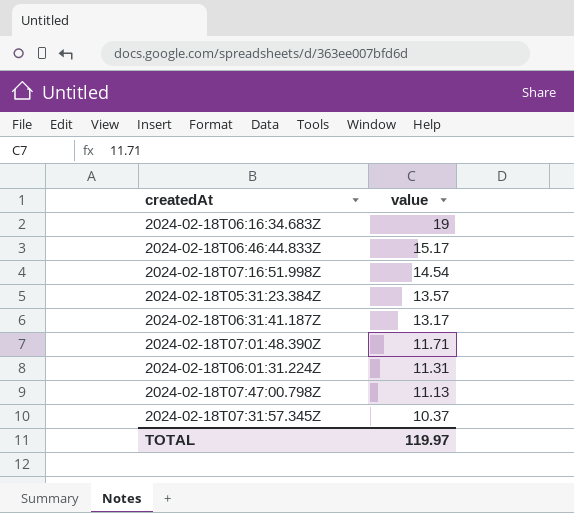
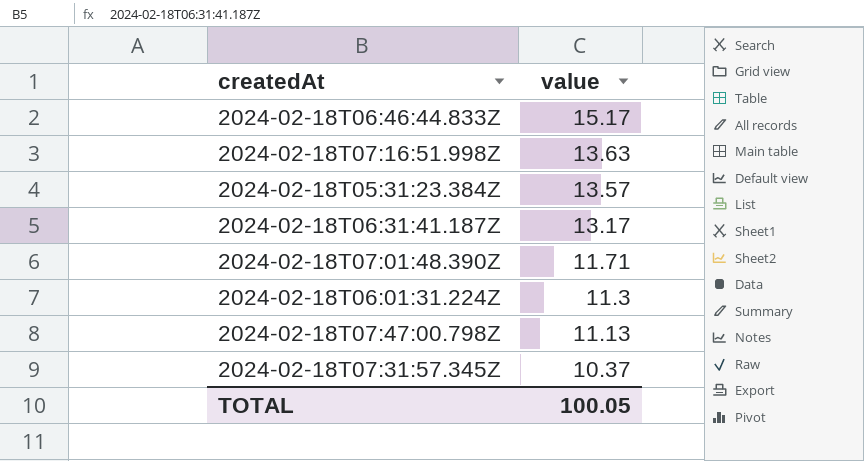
row 2024-02-18T06:16:34.683Z: 19 -> none
2024-02-18T07:16:51.998Z | value: 14.54 -> 13.63
2024-02-18T06:01:31.224Z | value: 11.31 -> 11.3
TOTAL | value: 119.97 -> 100.05

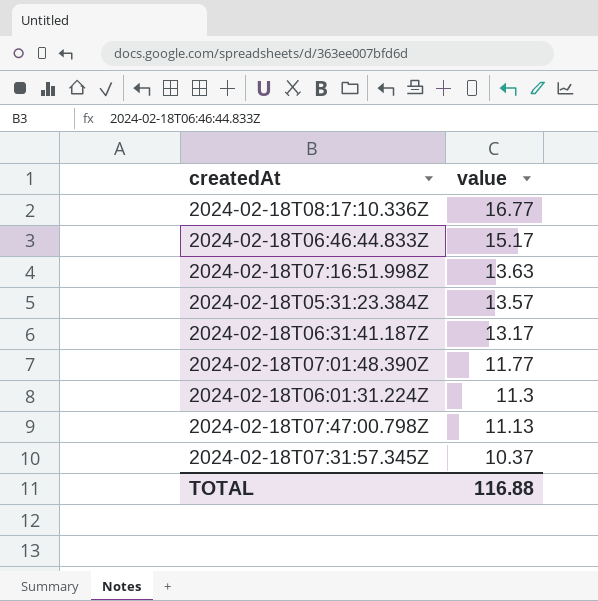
row 2024-02-18T08:17:10.336Z: none -> 16.77
2024-02-18T07:01:48.390Z | value: 11.71 -> 11.77
TOTAL | value: 100.05 -> 116.88

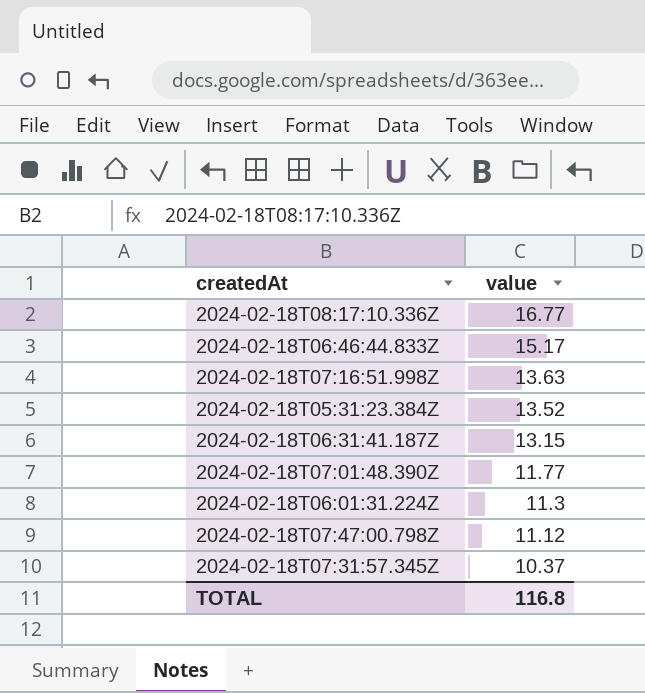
2024-02-18T05:31:23.384Z | value: 13.57 -> 13.52
2024-02-18T06:31:41.187Z | value: 13.17 -> 13.15
2024-02-18T07:47:00.798Z | value: 11.13 -> 11.12
TOTAL | value: 116.88 -> 116.8

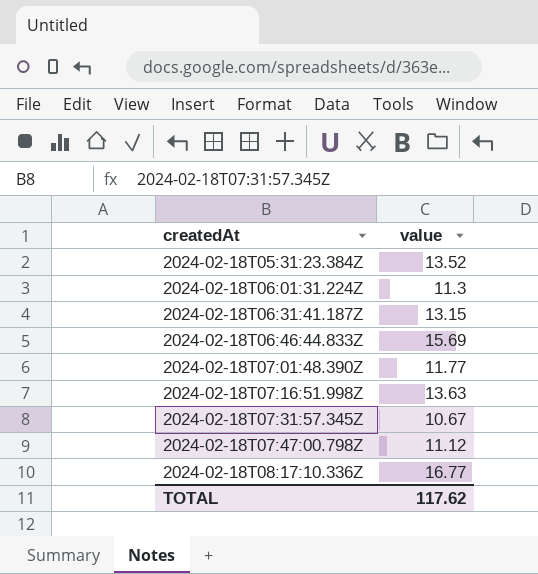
row order: value descending -> createdAt ascending
2024-02-18T06:46:44.833Z | value: 15.17 -> 15.69
2024-02-18T07:31:57.345Z | value: 10.37 -> 10.67
TOTAL | value: 116.8 -> 117.62

